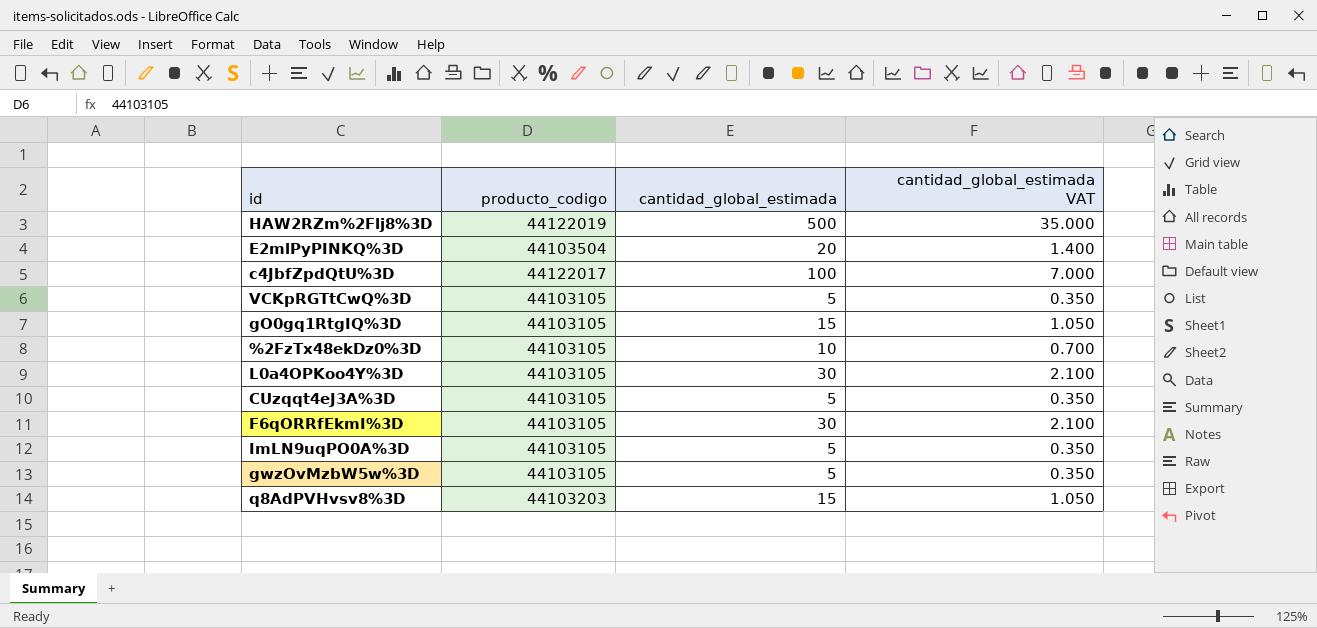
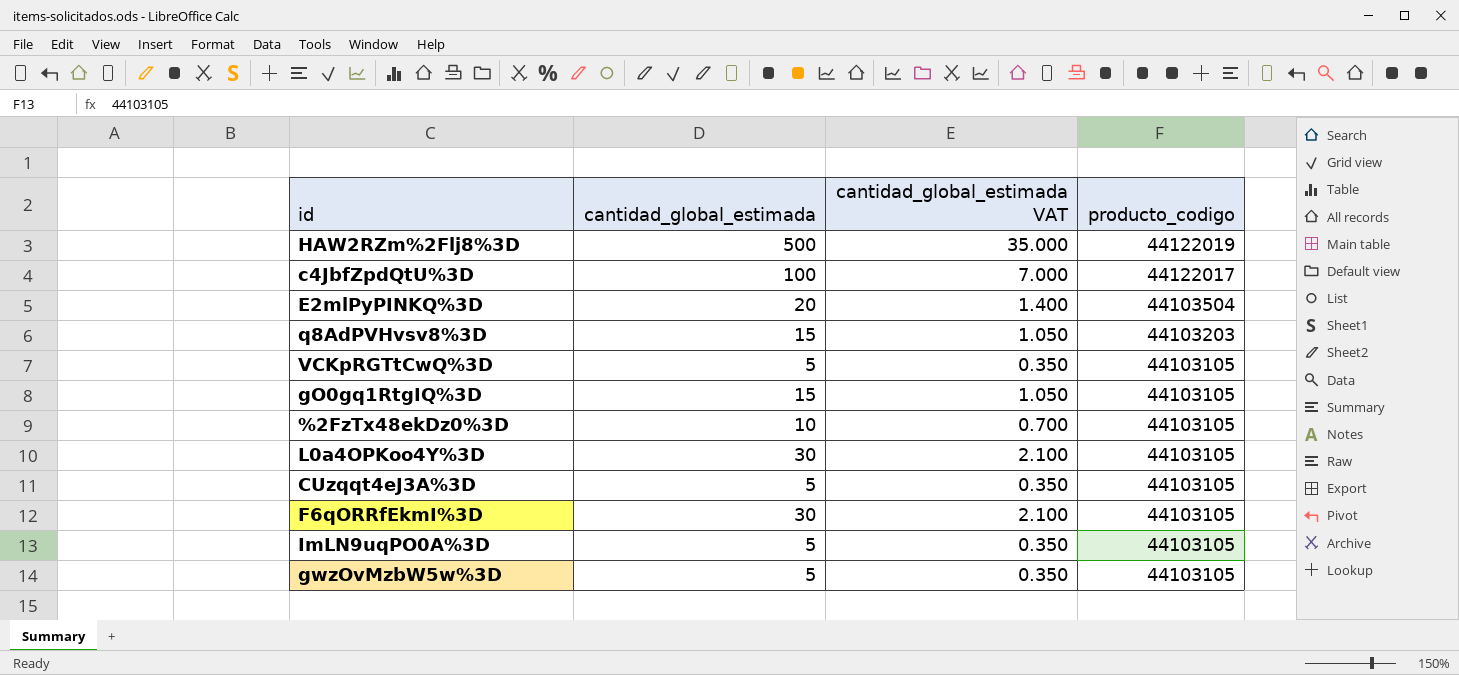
row order: none -> producto_codigo descending
column producto_codigo | position: 2 -> 4

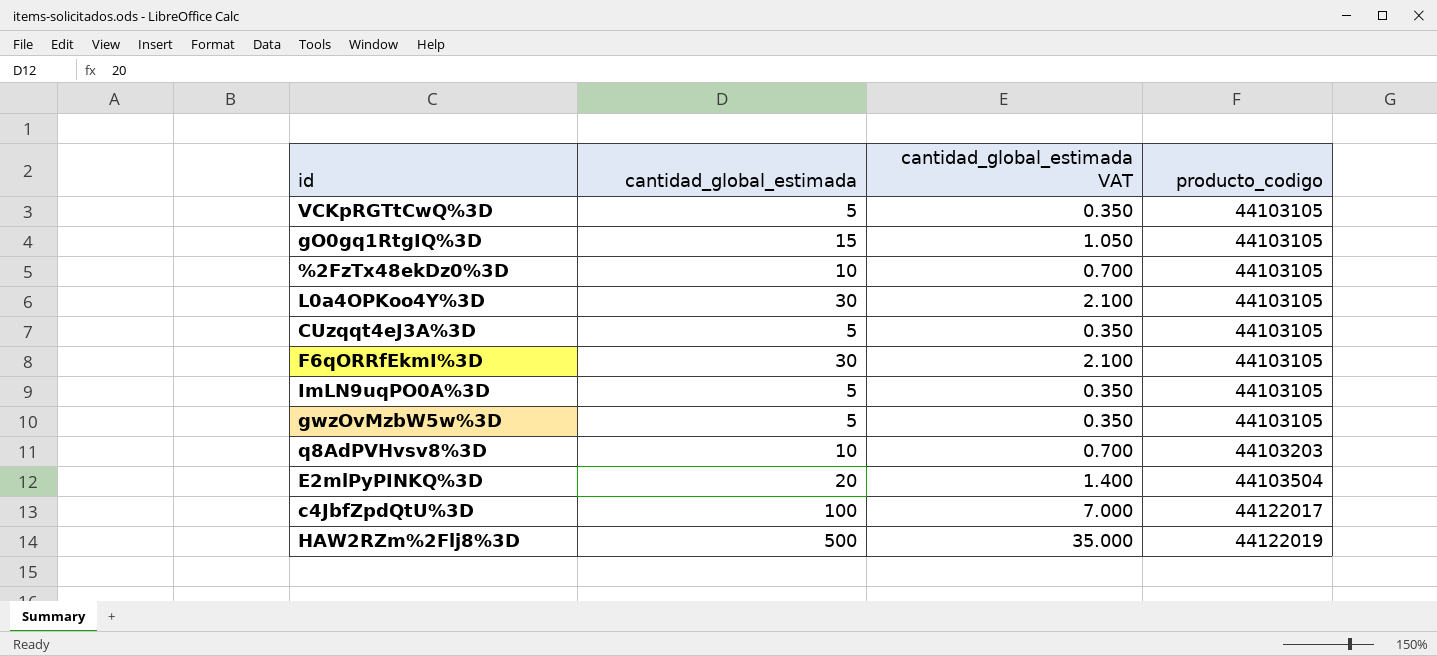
row order: producto_codigo descending -> producto_codigo ascending
q8AdPVHvsv8%3D | cantidad_global_estimada: 15 -> 10
q8AdPVHvsv8%3D | cantidad_global_estimada VAT: 1.050 -> 0.700

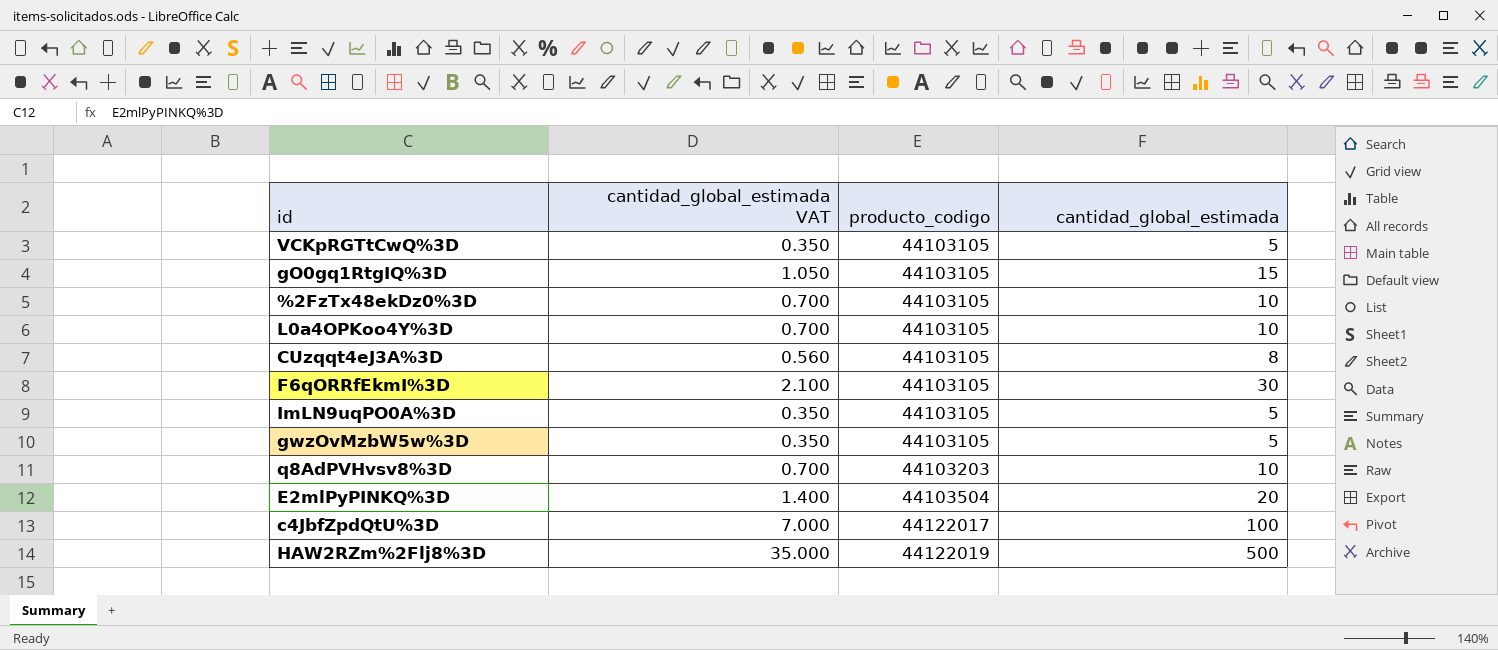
column cantidad_global_estimada | position: 2 -> 4
L0a4OPKoo4Y%3D | cantidad_global_estimada VAT: 2.100 -> 0.700
L0a4OPKoo4Y%3D | cantidad_global_estimada: 30 -> 10
CUzqqt4eJ3A%3D | cantidad_global_estimada VAT: 0.350 -> 0.560
CUzqqt4eJ3A%3D | cantidad_global_estimada: 5 -> 8

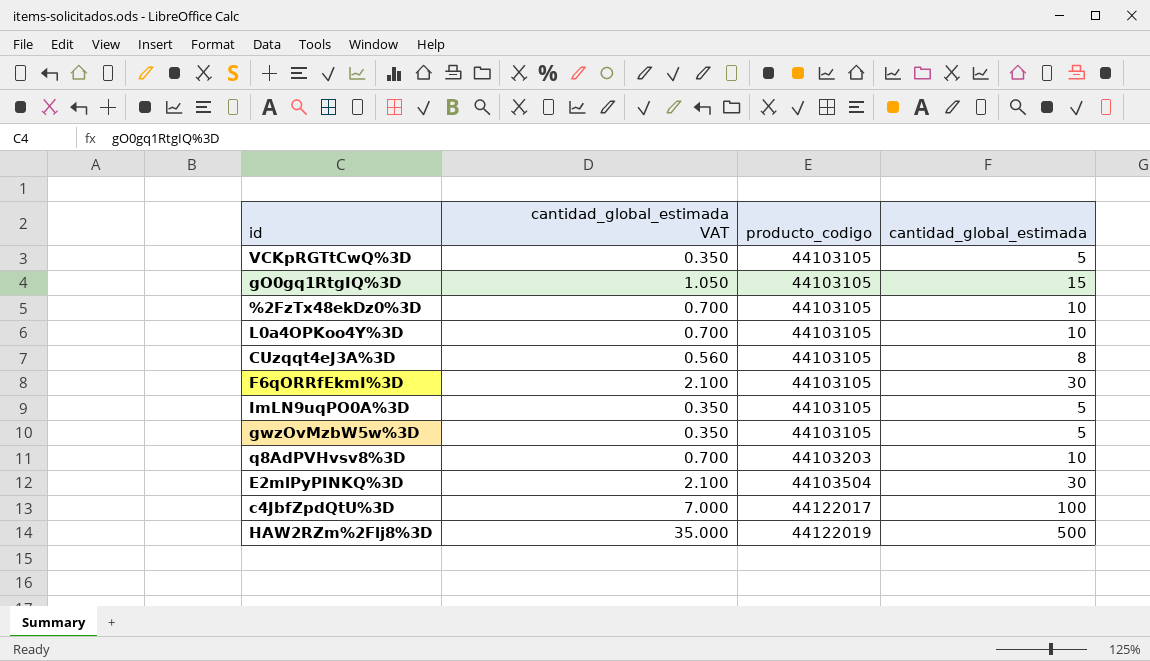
E2mlPyPINKQ%3D | cantidad_global_estimada VAT: 1.400 -> 2.100
E2mlPyPINKQ%3D | cantidad_global_estimada: 20 -> 30

